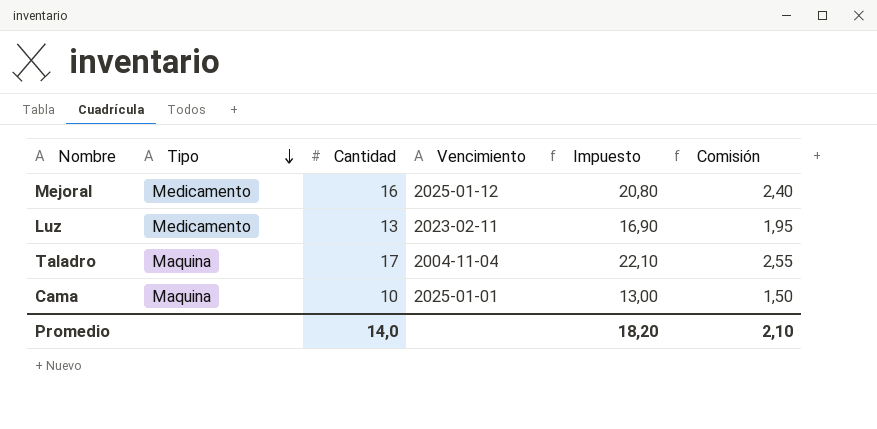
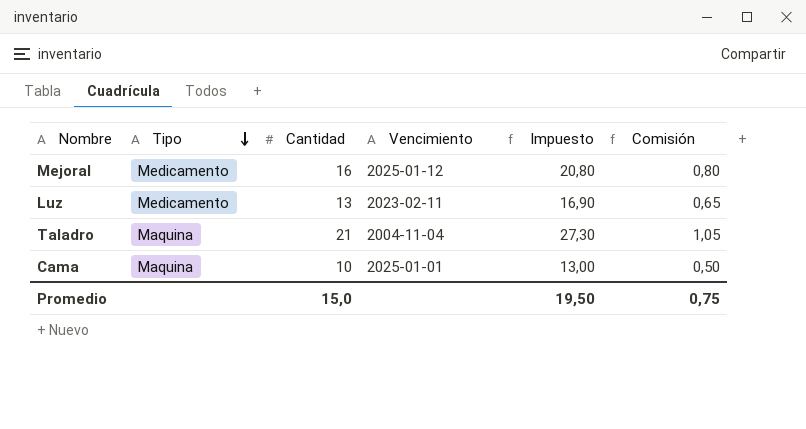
column Comisión | formula: [Cantidad] * 0,15 -> [Cantidad] * 0,05
Taladro | Cantidad: 17 -> 21
Taladro | Impuesto: 22,10 -> 27,30
Promedio | Cantidad: 14,0 -> 15,0
Promedio | Impuesto: 18,20 -> 19,50
Promedio | Comisión: 2,10 -> 0,75

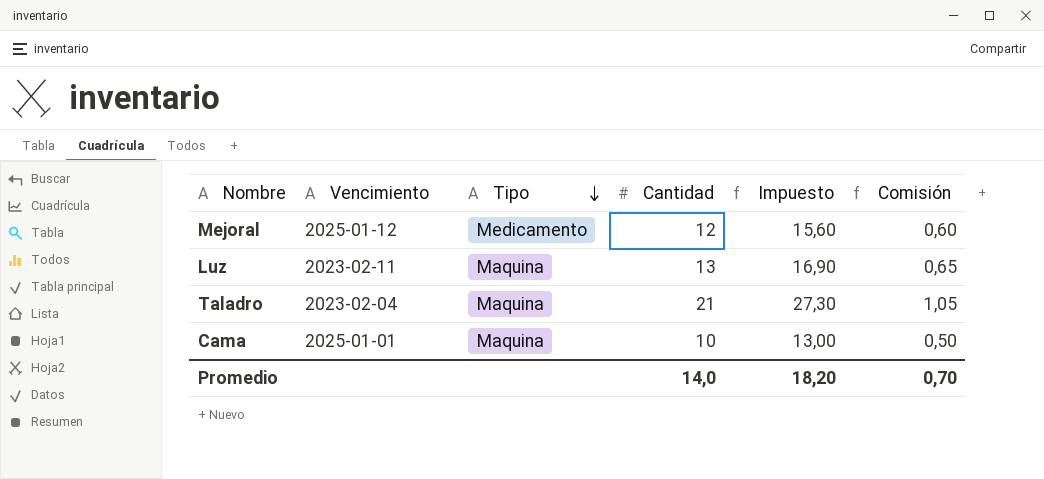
column Vencimiento | position: 4 -> 2
Mejoral | Cantidad: 16 -> 12
Mejoral | Impuesto: 20,80 -> 15,60
Mejoral | Comisión: 0,80 -> 0,60
Luz | Tipo: Medicamento -> Maquina
Taladro | Vencimiento: 2004-11-04 -> 2023-02-04
Promedio | Cantidad: 15,0 -> 14,0
Promedio | Impuesto: 19,50 -> 18,20
Promedio | Comisión: 0,75 -> 0,70

